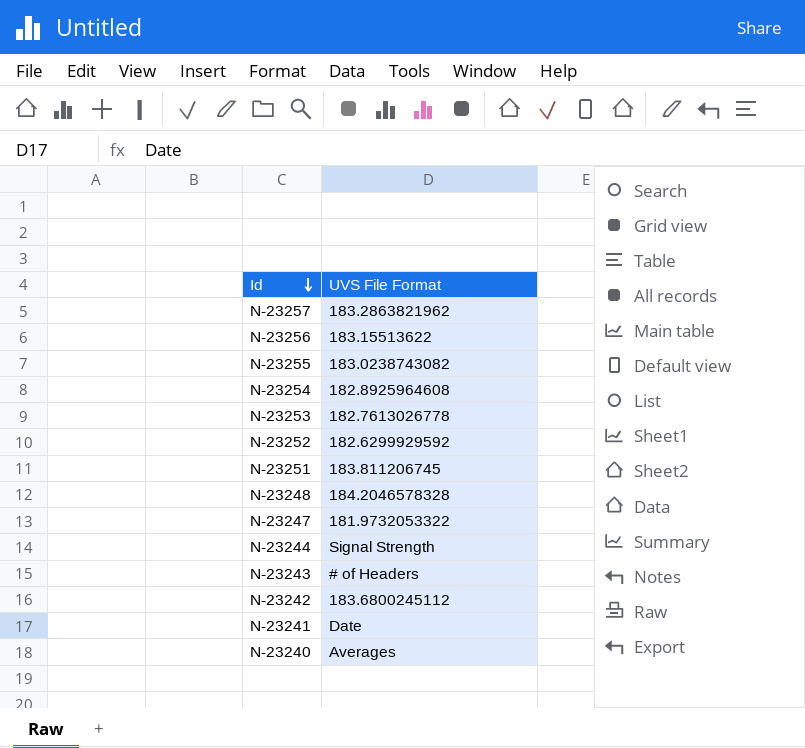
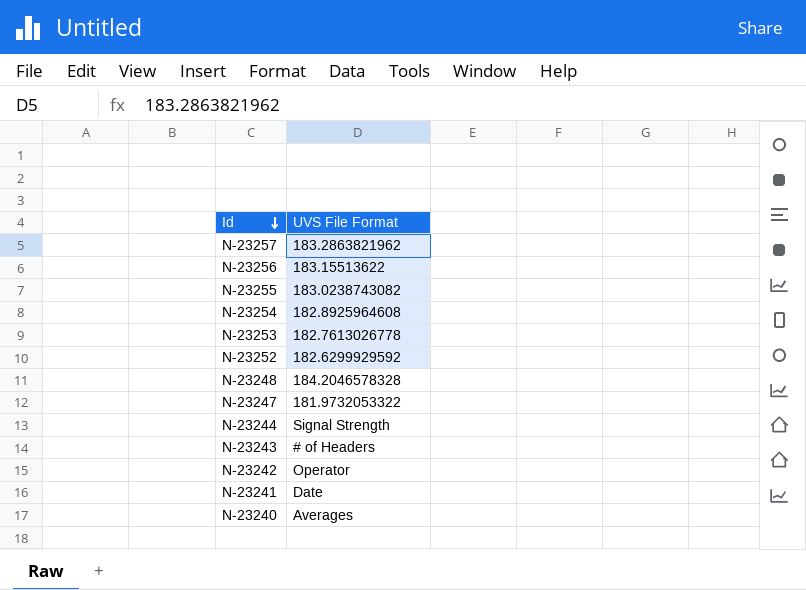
row N-23251: 183.811206745 -> none
N-23242 | UVS File Format: 183.6800245112 -> Operator

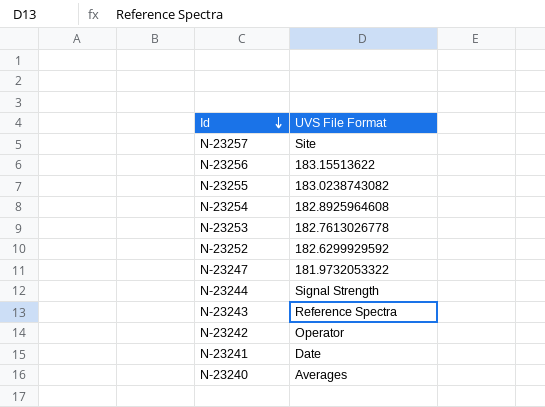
row N-23248: 184.2046578328 -> none
N-23257 | UVS File Format: 183.2863821962 -> Site
N-23243 | UVS File Format: # of Headers -> Reference Spectra

